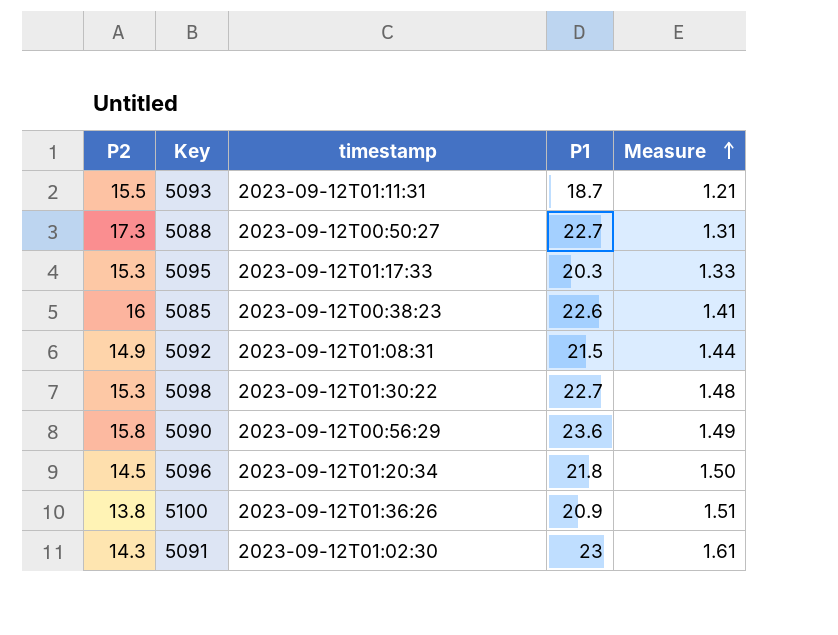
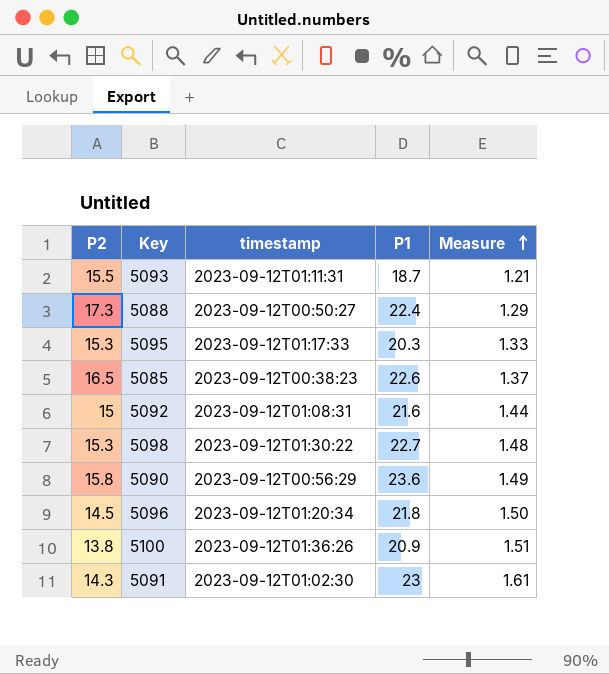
5088 | P1: 22.7 -> 22.4
5088 | Measure: 1.31 -> 1.29
5085 | P2: 16 -> 16.5
5085 | Measure: 1.41 -> 1.37
5092 | P2: 14.9 -> 15
5092 | P1: 21.5 -> 21.6

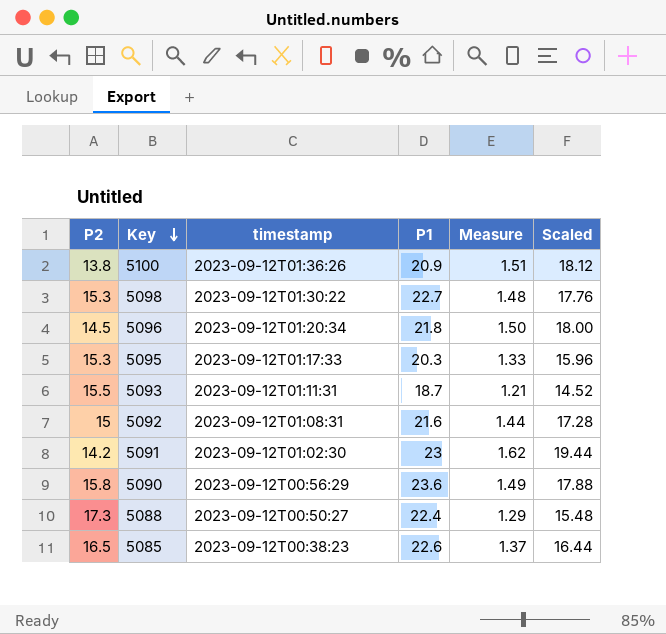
row order: Measure ascending -> Key descending
column Scaled | formula: none -> [Measure] * 12
5091 | P2: 14.3 -> 14.2
5091 | Measure: 1.61 -> 1.62

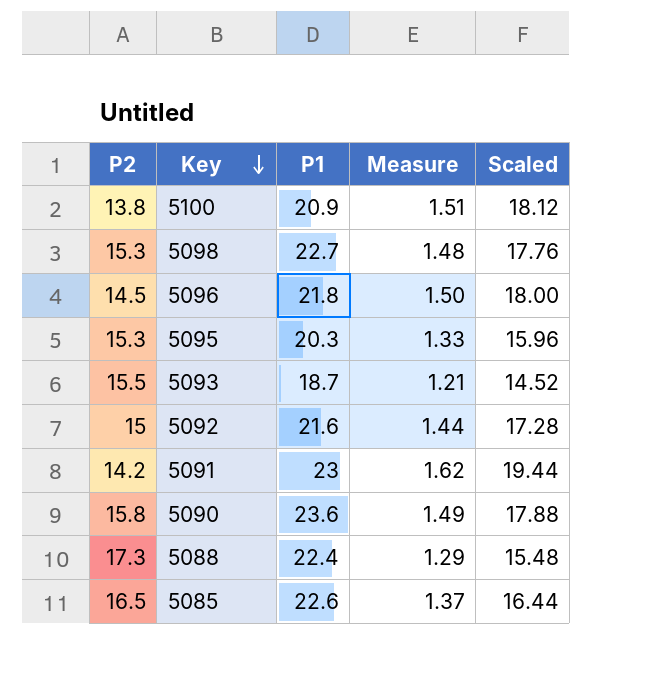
column timestamp | position: 3 -> none

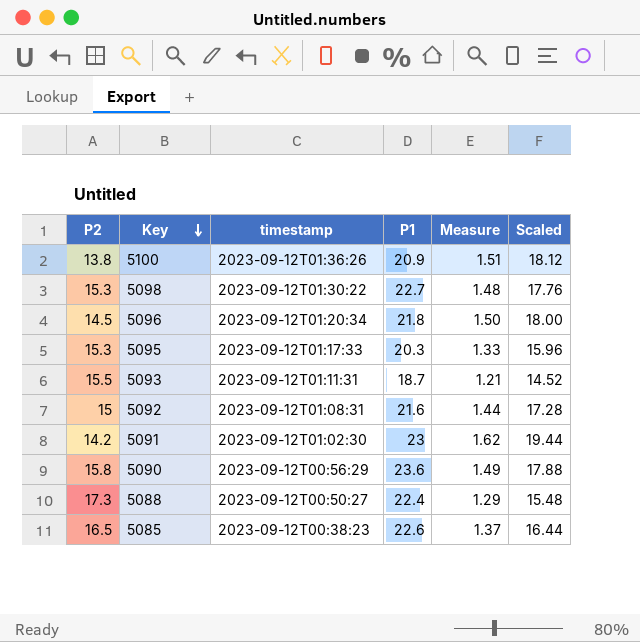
column timestamp | position: none -> 3

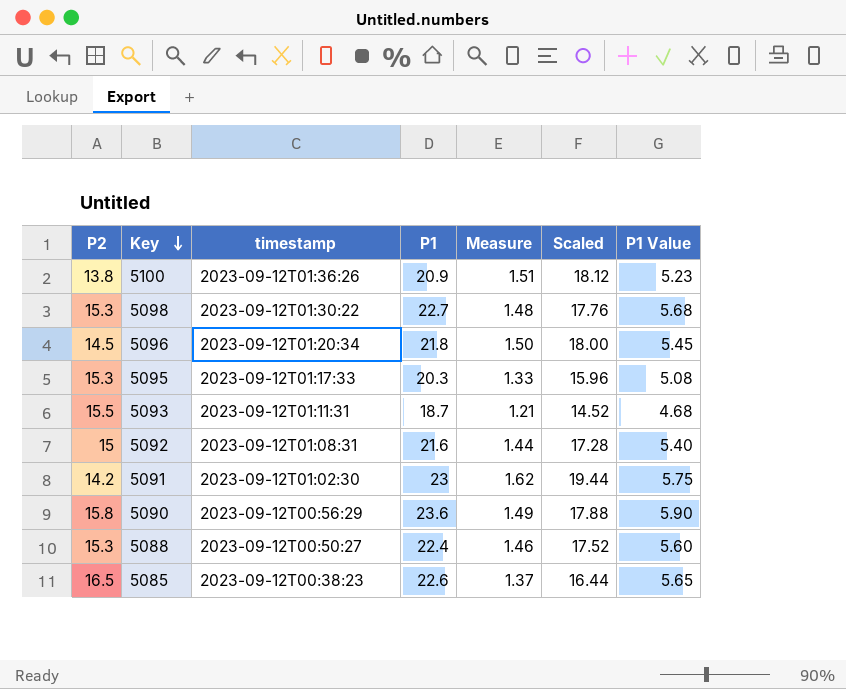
column P1 Value | formula: none -> [P1] * 0.25
5088 | P2: 17.3 -> 15.3
5088 | Measure: 1.29 -> 1.46
5088 | Scaled: 15.48 -> 17.52

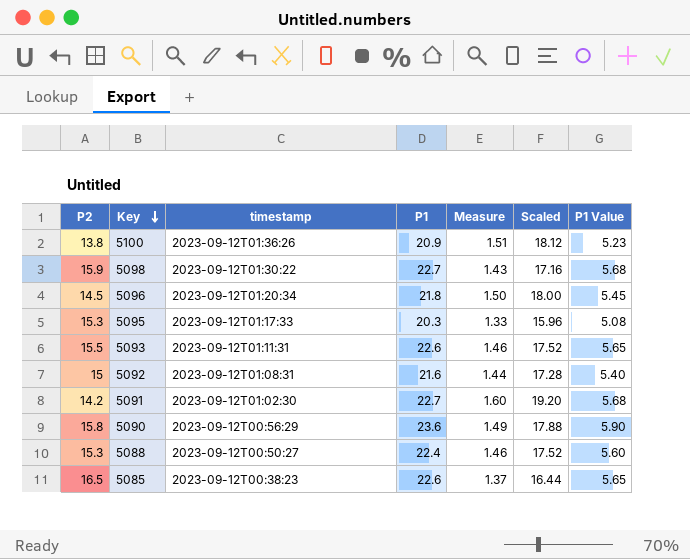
5098 | P2: 15.3 -> 15.9
5098 | Measure: 1.48 -> 1.43
5098 | Scaled: 17.76 -> 17.16
5093 | P1: 18.7 -> 22.6
5093 | Measure: 1.21 -> 1.46
5093 | Scaled: 14.52 -> 17.52
5093 | P1 Value: 4.68 -> 5.65
5091 | P1: 23 -> 22.7
5091 | Measure: 1.62 -> 1.60
5091 | Scaled: 19.44 -> 19.20
5091 | P1 Value: 5.75 -> 5.68

